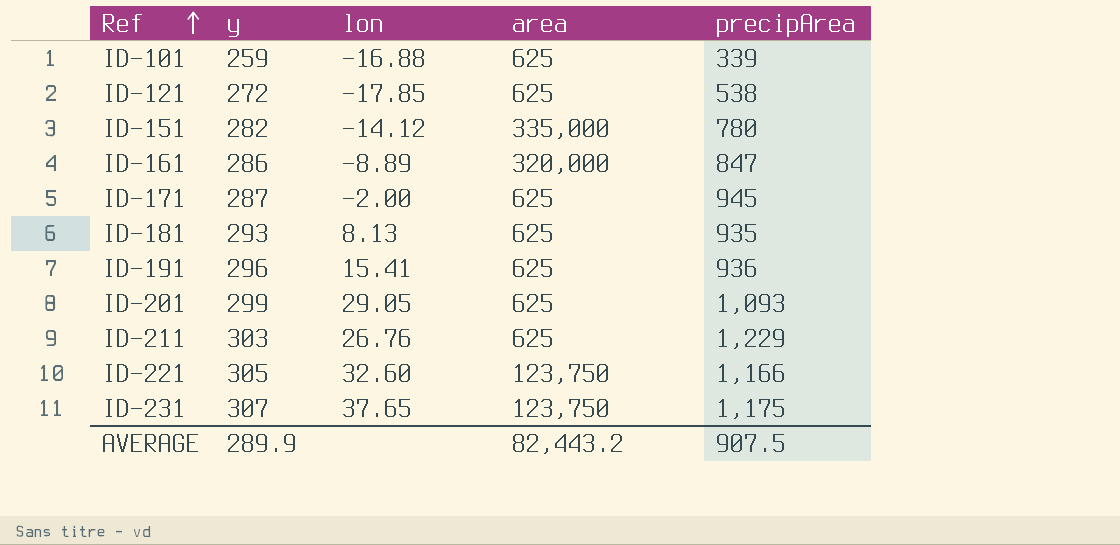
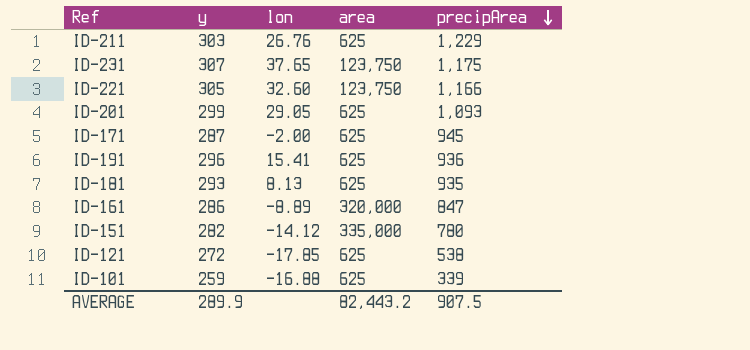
row order: Ref ascending -> precipArea descending

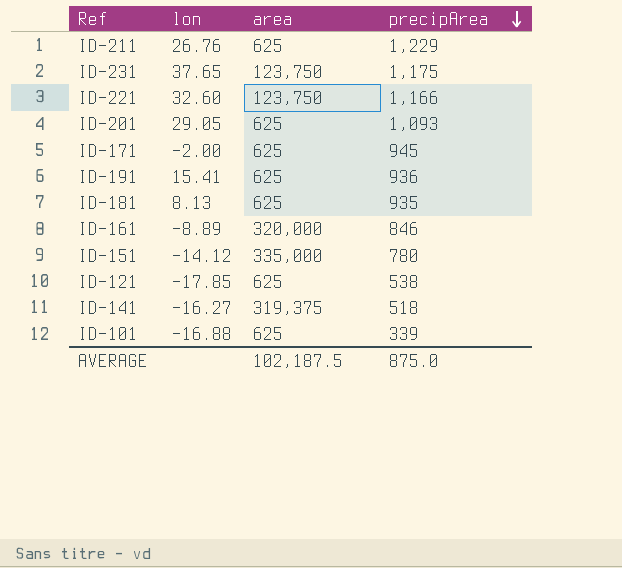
column y | position: 2 -> none
ID-161 | precipArea: 847 -> 846
row ID-141: none -> -16.27 | 319,375 | 518
AVERAGE | area: 82,443.2 -> 102,187.5
AVERAGE | precipArea: 907.5 -> 875.0

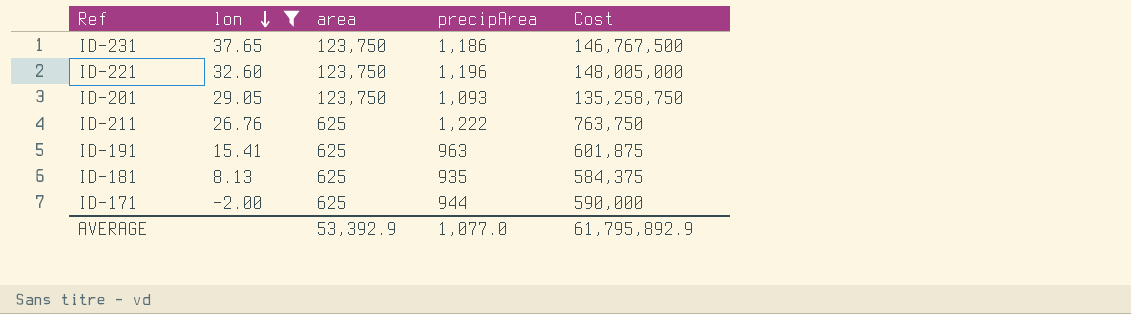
filter: none -> lon >= -2.00
row order: precipArea descending -> lon descending
column Cost | formula: none -> [area] * [precipArea]
ID-231 | precipArea: 1,175 -> 1,186
ID-221 | precipArea: 1,166 -> 1,196
ID-201 | area: 625 -> 123,750
ID-211 | precipArea: 1,229 -> 1,222
ID-191 | precipArea: 936 -> 963
ID-171 | precipArea: 945 -> 944
AVERAGE | area: 102,187.5 -> 53,392.9
AVERAGE | precipArea: 875.0 -> 1,077.0

